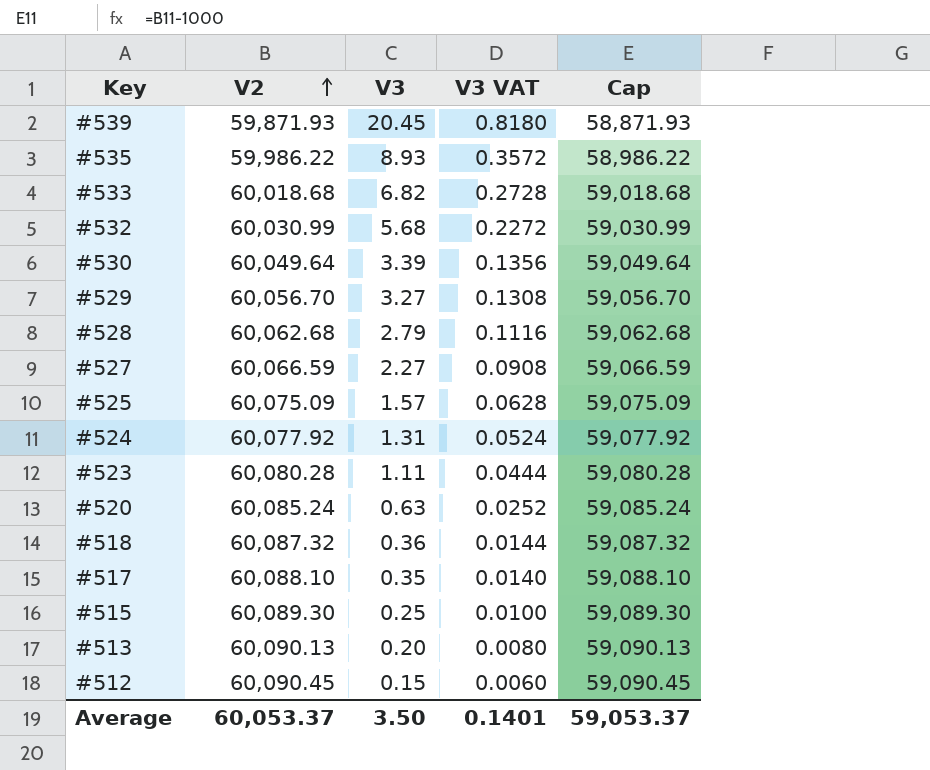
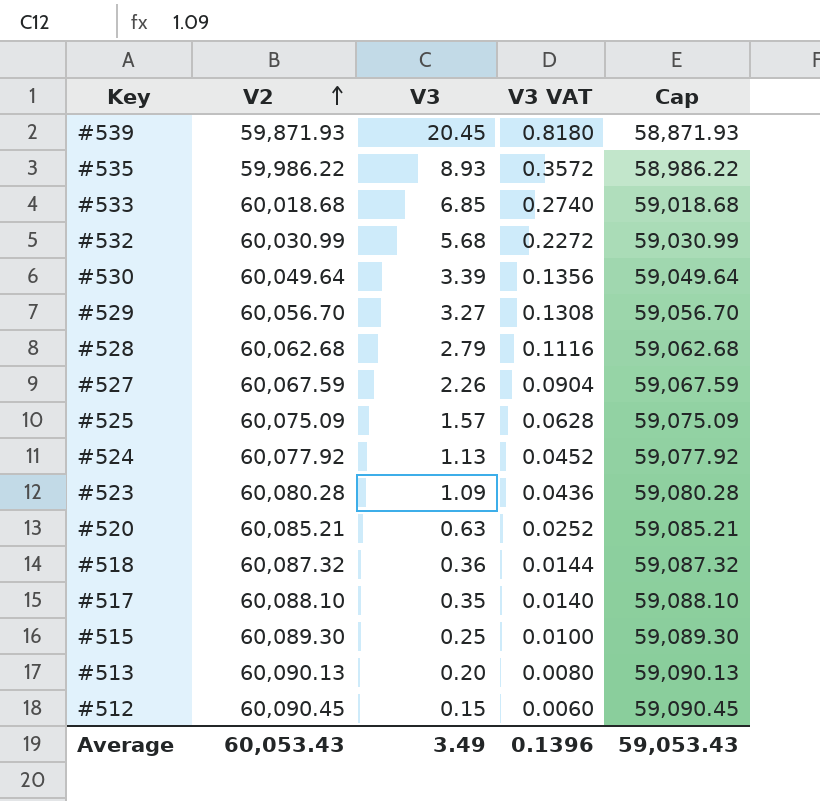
#533 | V3: 6.82 -> 6.85
#533 | V3 VAT: 0.2728 -> 0.2740
#527 | V2: 60,066.59 -> 60,067.59
#527 | V3: 2.27 -> 2.26
#527 | V3 VAT: 0.0908 -> 0.0904
#527 | Cap: 59,066.59 -> 59,067.59
#524 | V3: 1.31 -> 1.13
#524 | V3 VAT: 0.0524 -> 0.0452
#523 | V3: 1.11 -> 1.09
#523 | V3 VAT: 0.0444 -> 0.0436
#520 | V2: 60,085.24 -> 60,085.21
#520 | Cap: 59,085.24 -> 59,085.21
Average | V2: 60,053.37 -> 60,053.43
Average | V3: 3.50 -> 3.49
Average | V3 VAT: 0.1401 -> 0.1396
Average | Cap: 59,053.37 -> 59,053.43

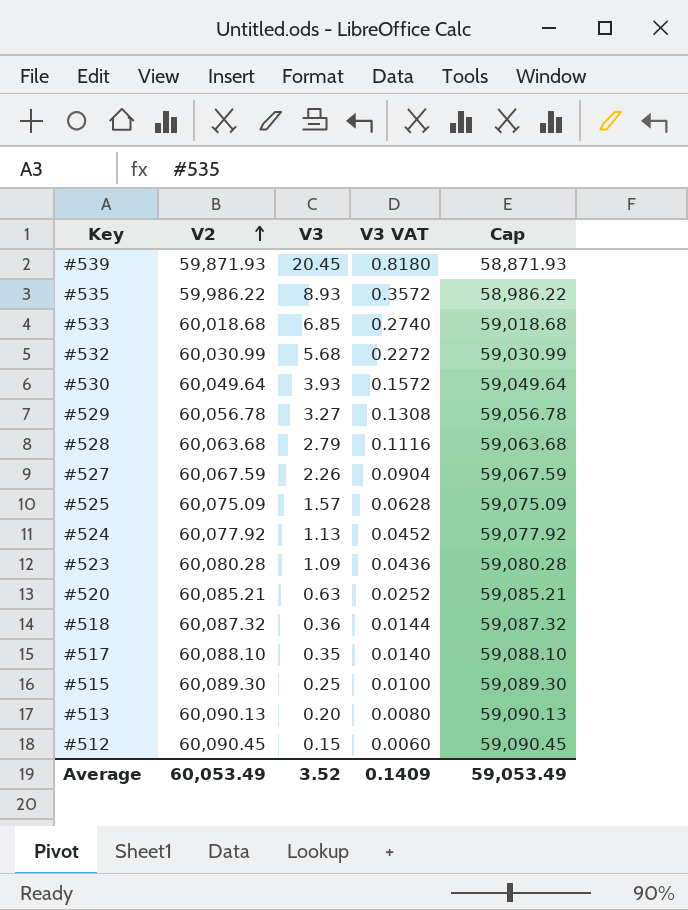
#530 | V3: 3.39 -> 3.93
#530 | V3 VAT: 0.1356 -> 0.1572
#529 | V2: 60,056.70 -> 60,056.78
#529 | Cap: 59,056.70 -> 59,056.78
#528 | V2: 60,062.68 -> 60,063.68
#528 | Cap: 59,062.68 -> 59,063.68
Average | V2: 60,053.43 -> 60,053.49
Average | V3: 3.49 -> 3.52
Average | V3 VAT: 0.1396 -> 0.1409
Average | Cap: 59,053.43 -> 59,053.49

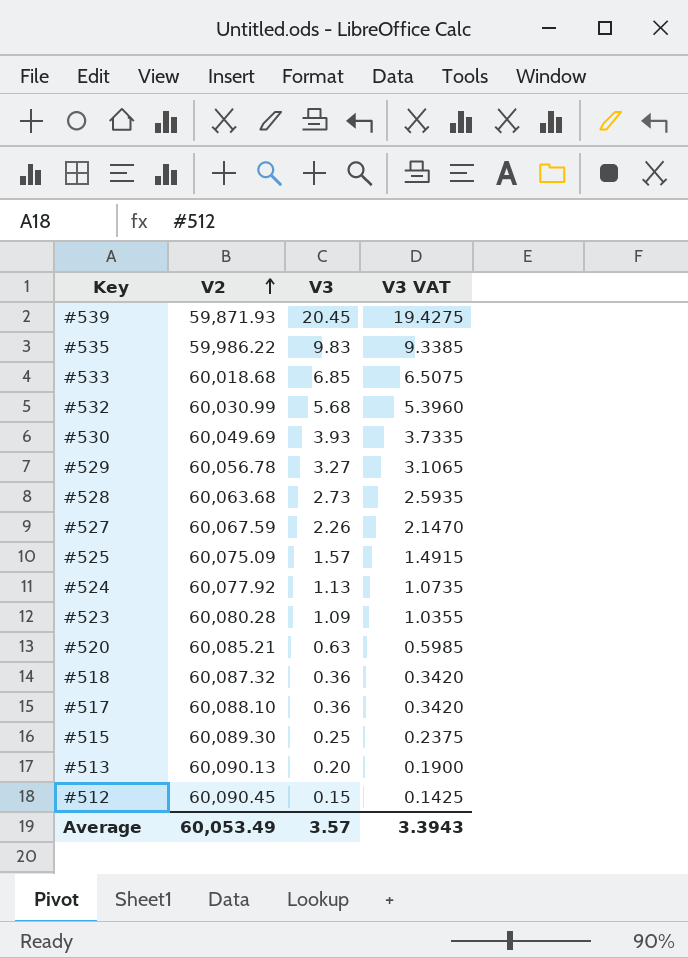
column Cap | formula: [V2] - 1000 -> none
column V3 VAT | formula: [V3] * 0.04 -> [V3] * 0.95
#535 | V3: 8.93 -> 9.83
#530 | V2: 60,049.64 -> 60,049.69
#528 | V3: 2.79 -> 2.73
#517 | V3: 0.35 -> 0.36
Average | V3: 3.52 -> 3.57
Average | V3 VAT: 0.1409 -> 3.3943

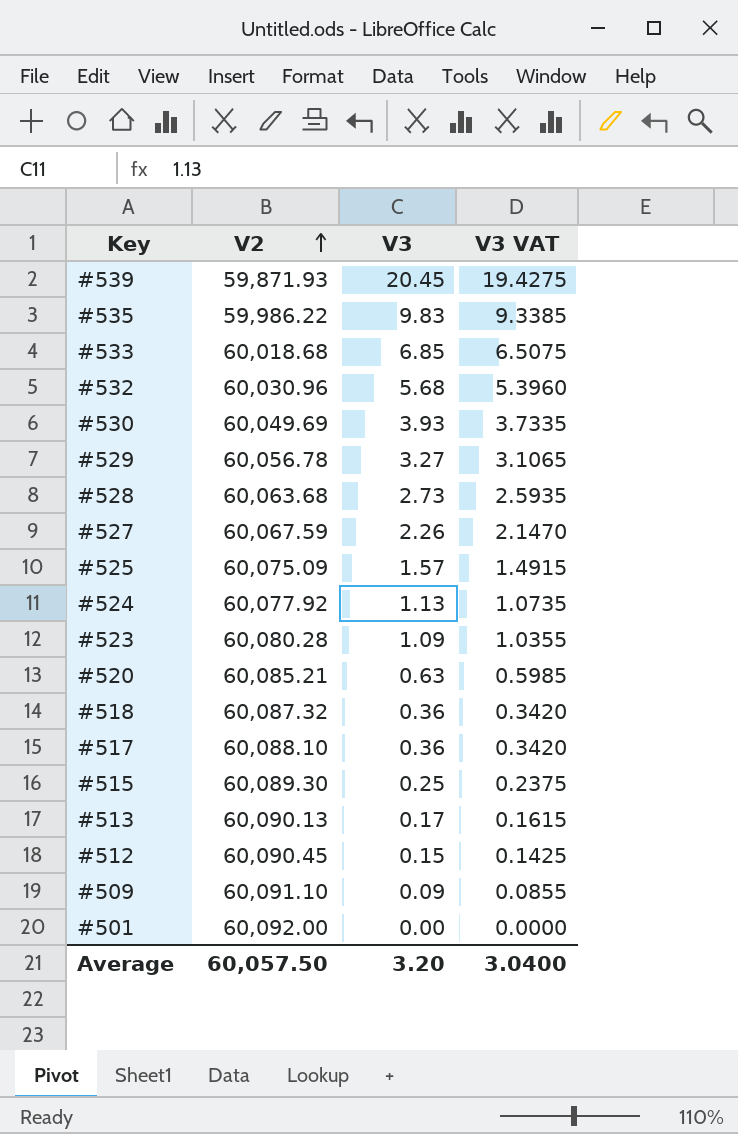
#532 | V2: 60,030.99 -> 60,030.96
#513 | V3: 0.20 -> 0.17
#513 | V3 VAT: 0.1900 -> 0.1615
row #509: none -> 60,091.10 | 0.09 | 0.0855
row #501: none -> 60,092.00 | 0.00 | 0.0000
Average | V2: 60,053.49 -> 60,057.50
Average | V3: 3.57 -> 3.20
Average | V3 VAT: 3.3943 -> 3.0400

